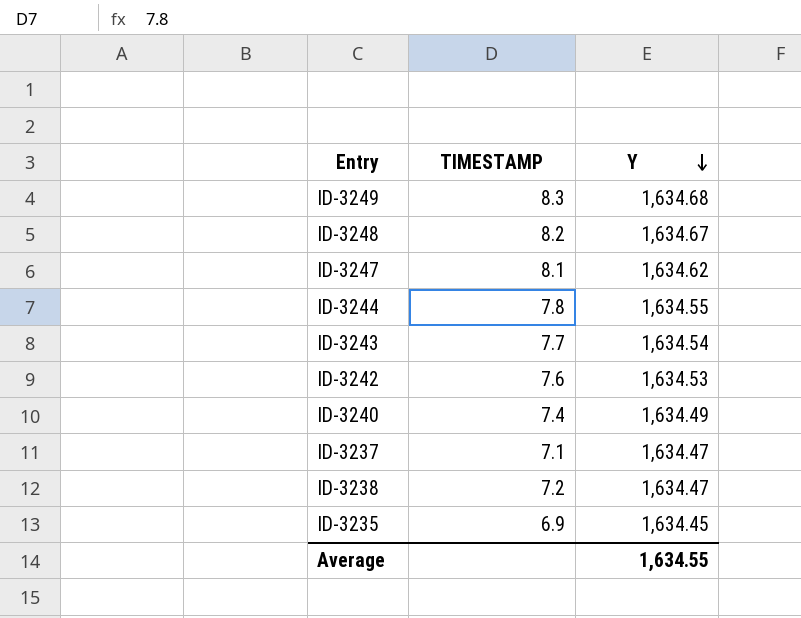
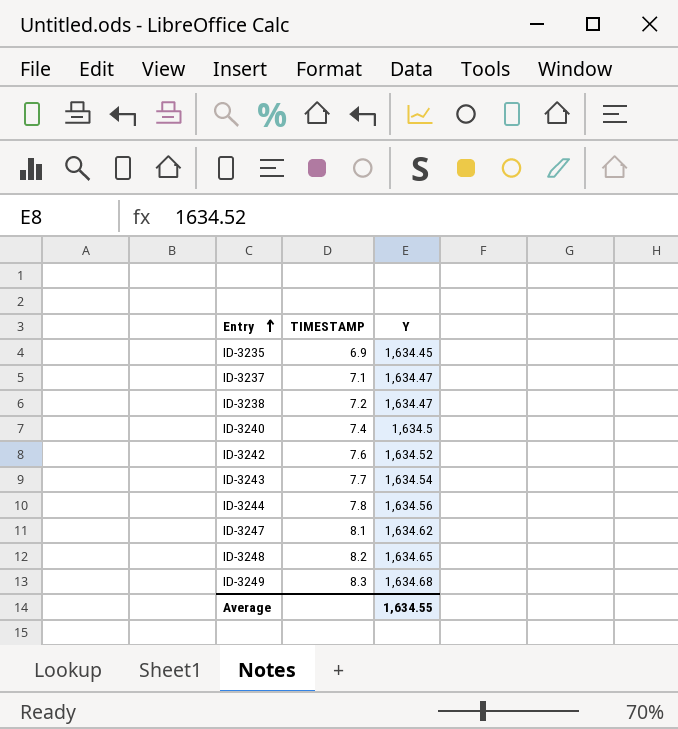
row order: Y descending -> Entry ascending
ID-3240 | Y: 1,634.49 -> 1,634.5
ID-3242 | Y: 1,634.53 -> 1,634.52
ID-3244 | Y: 1,634.55 -> 1,634.56
ID-3248 | Y: 1,634.67 -> 1,634.65

